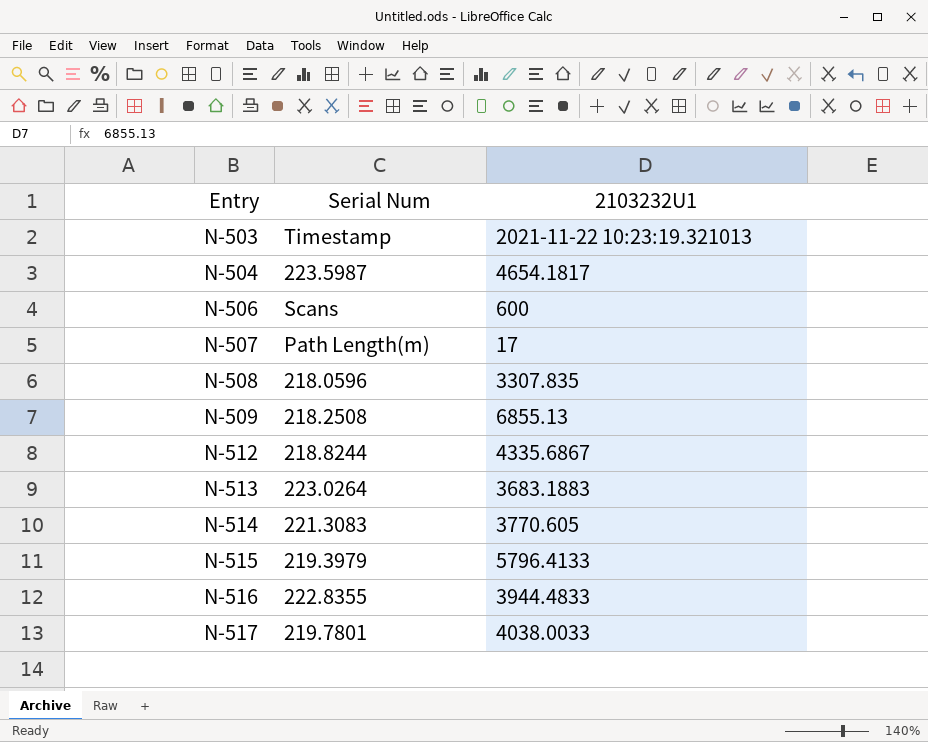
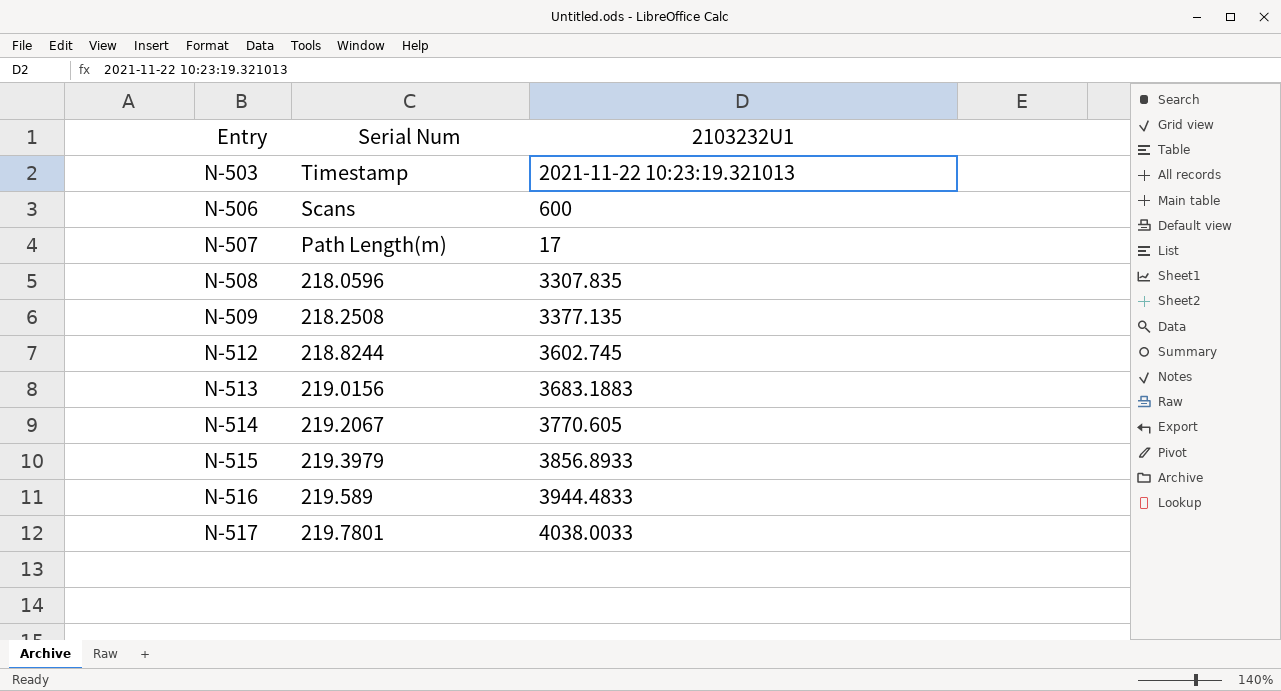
row N-504: 223.5987 | 4654.1817 -> none
N-509 | 2103232U1: 6855.13 -> 3377.135
N-512 | 2103232U1: 4335.6867 -> 3602.745
N-513 | Serial Num: 223.0264 -> 219.0156
N-514 | Serial Num: 221.3083 -> 219.2067
N-515 | 2103232U1: 5796.4133 -> 3856.8933
N-516 | Serial Num: 222.8355 -> 219.589

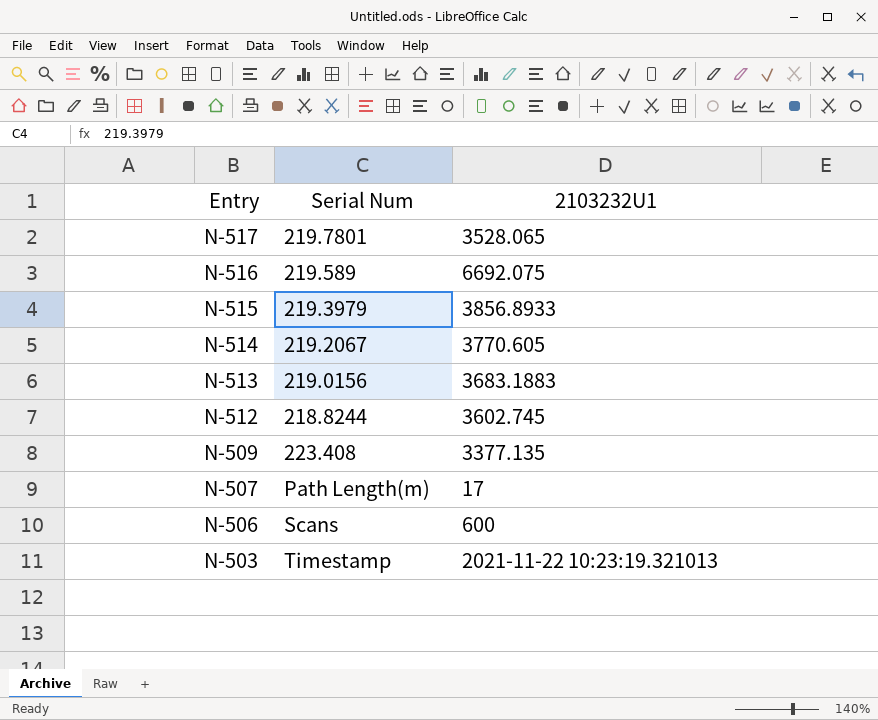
row order: Entry ascending -> Entry descending
row N-508: 218.0596 | 3307.835 -> none
N-517 | 2103232U1: 4038.0033 -> 3528.065
N-516 | 2103232U1: 3944.4833 -> 6692.075
N-509 | Serial Num: 218.2508 -> 223.408

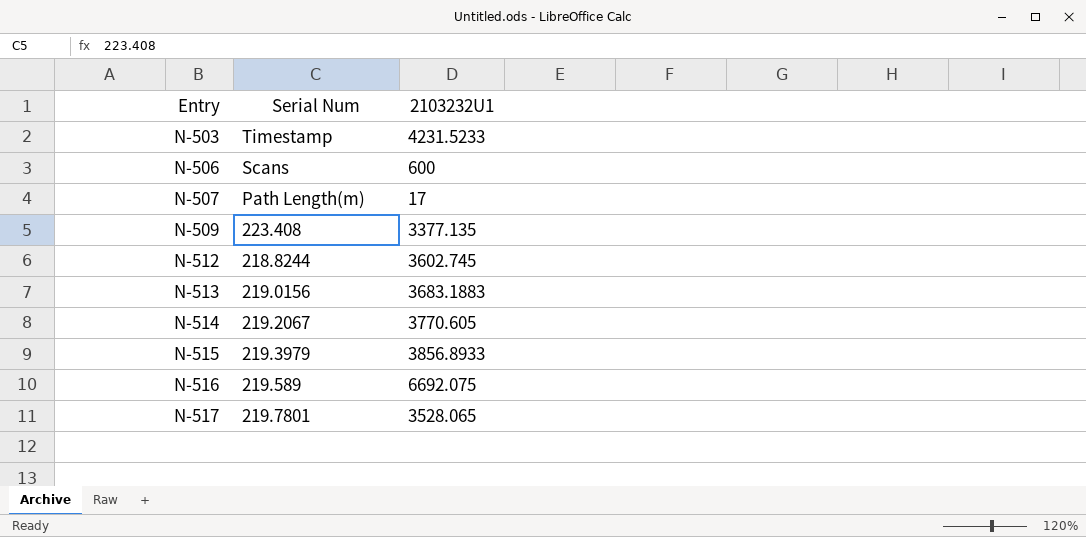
row order: Entry descending -> Entry ascending
N-503 | 2103232U1: 2021-11-22 10:23:19.321013 -> 4231.5233

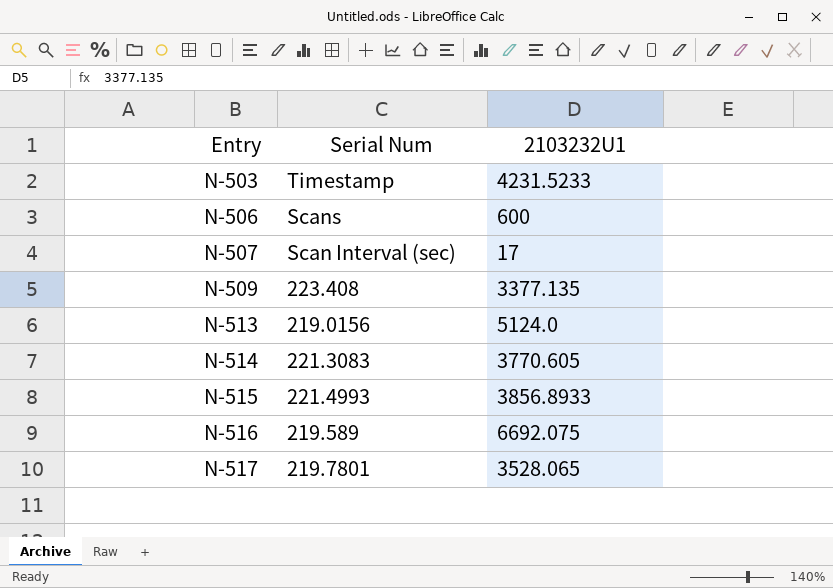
row N-512: 218.8244 | 3602.745 -> none
N-507 | Serial Num: Path Length(m) -> Scan Interval (sec)
N-513 | 2103232U1: 3683.1883 -> 5124.0
N-514 | Serial Num: 219.2067 -> 221.3083
N-515 | Serial Num: 219.3979 -> 221.4993

